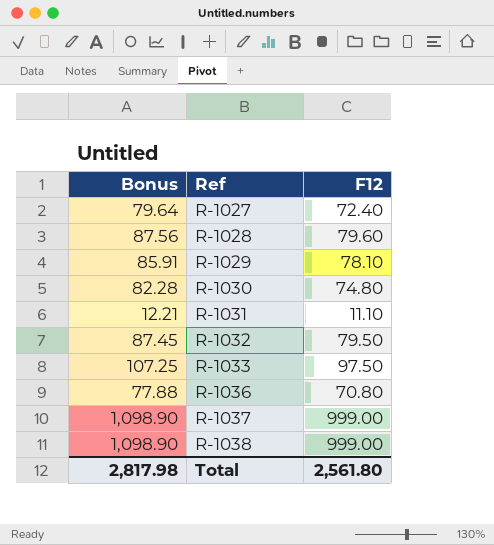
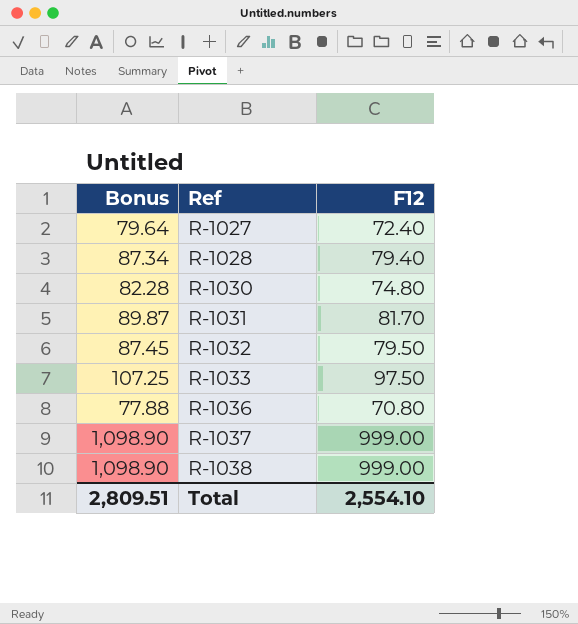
row R-1029: 85.91 | 78.10 -> none
R-1028 | Bonus: 87.56 -> 87.34
R-1028 | F12: 79.60 -> 79.40
R-1031 | Bonus: 12.21 -> 89.87
R-1031 | F12: 11.10 -> 81.70
Total | Bonus: 2,817.98 -> 2,809.51
Total | F12: 2,561.80 -> 2,554.10

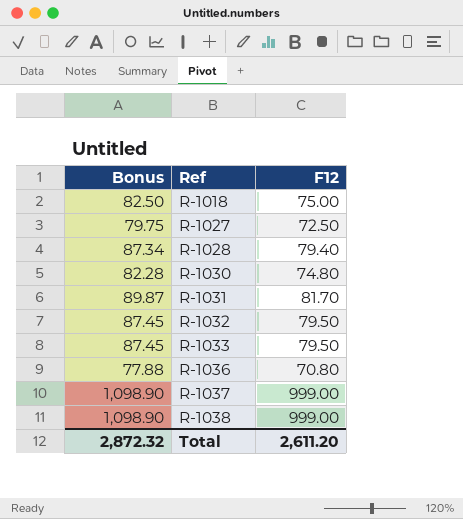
row R-1018: none -> 82.50 | 75.00
R-1027 | Bonus: 79.64 -> 79.75
R-1027 | F12: 72.40 -> 72.50
R-1033 | Bonus: 107.25 -> 87.45
R-1033 | F12: 97.50 -> 79.50
Total | Bonus: 2,809.51 -> 2,872.32
Total | F12: 2,554.10 -> 2,611.20

